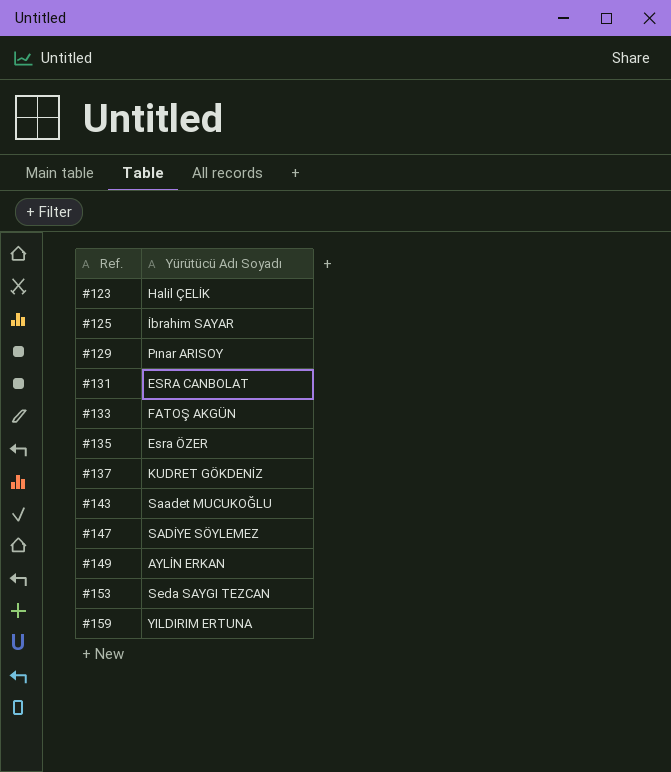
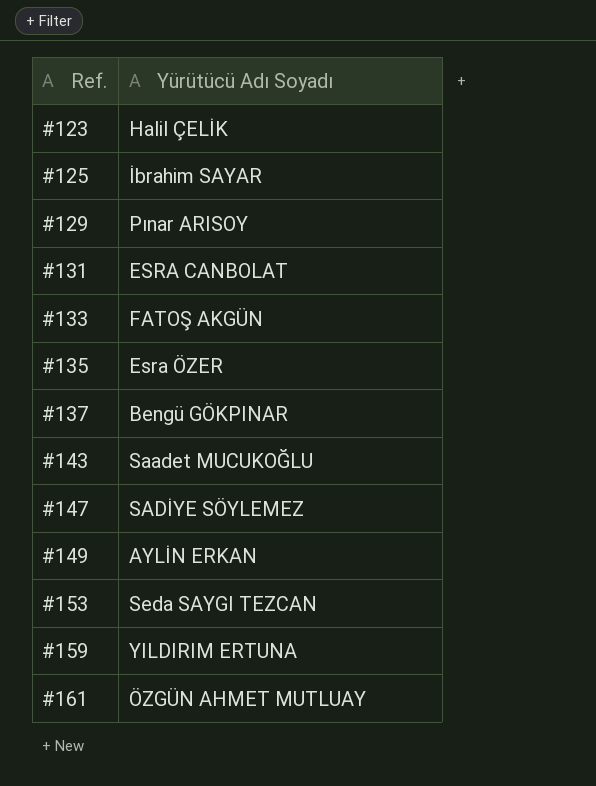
#137 | Yürütücü Adı Soyadı: KUDRET GÖKDENİZ -> Bengü GÖKPINAR
row #161: none -> ÖZGÜN AHMET MUTLUAY

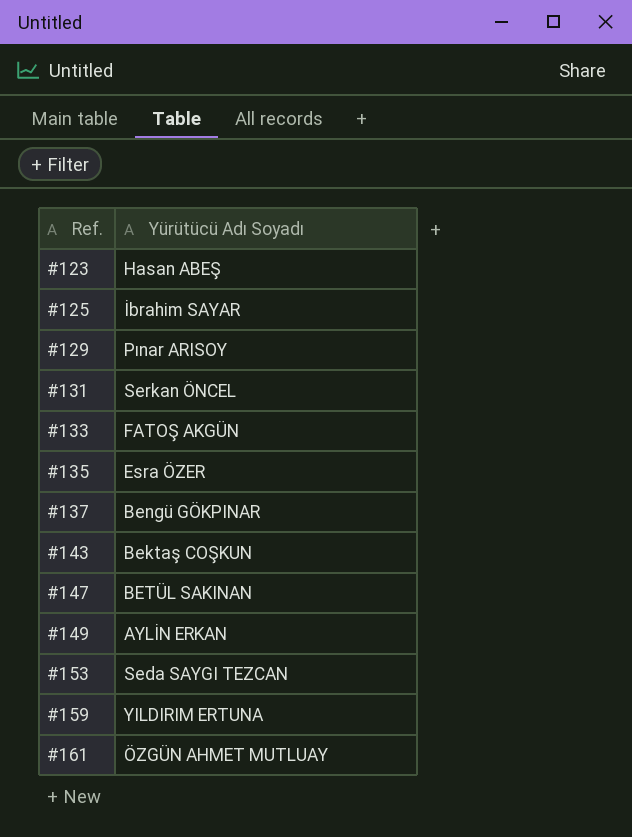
#123 | Yürütücü Adı Soyadı: Halil ÇELİK -> Hasan ABEŞ
#131 | Yürütücü Adı Soyadı: ESRA CANBOLAT -> Serkan ÖNCEL
#143 | Yürütücü Adı Soyadı: Saadet MUCUKOĞLU -> Bektaş COŞKUN
#147 | Yürütücü Adı Soyadı: SADİYE SÖYLEMEZ -> BETÜL SAKINAN

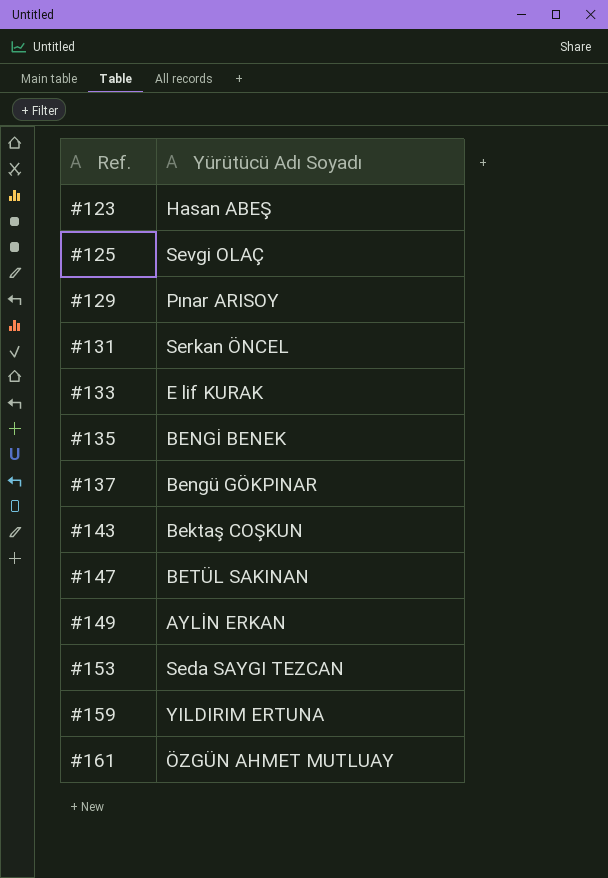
#125 | Yürütücü Adı Soyadı: İbrahim SAYAR -> Sevgi OLAÇ
#133 | Yürütücü Adı Soyadı: FATOŞ AKGÜN -> E lif KURAK
#135 | Yürütücü Adı Soyadı: Esra ÖZER -> BENGİ BENEK

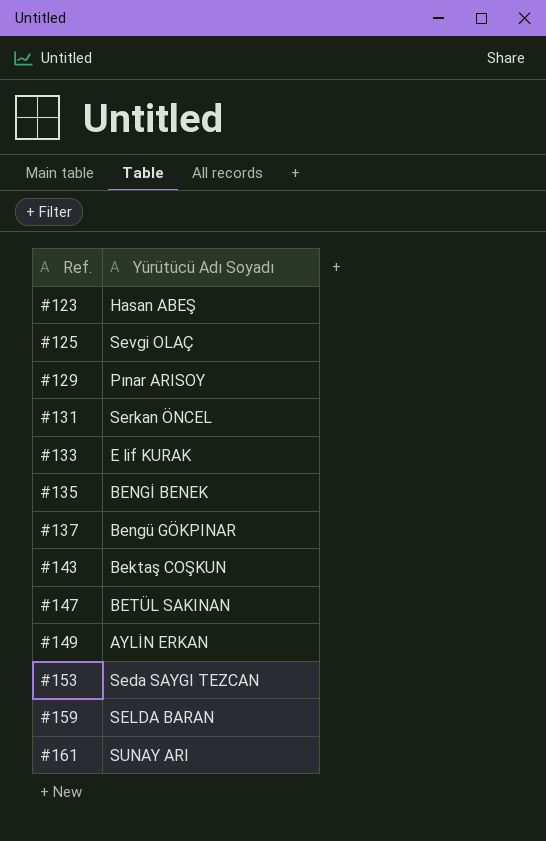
#159 | Yürütücü Adı Soyadı: YILDIRIM ERTUNA -> SELDA BARAN
#161 | Yürütücü Adı Soyadı: ÖZGÜN AHMET MUTLUAY -> SUNAY ARI

